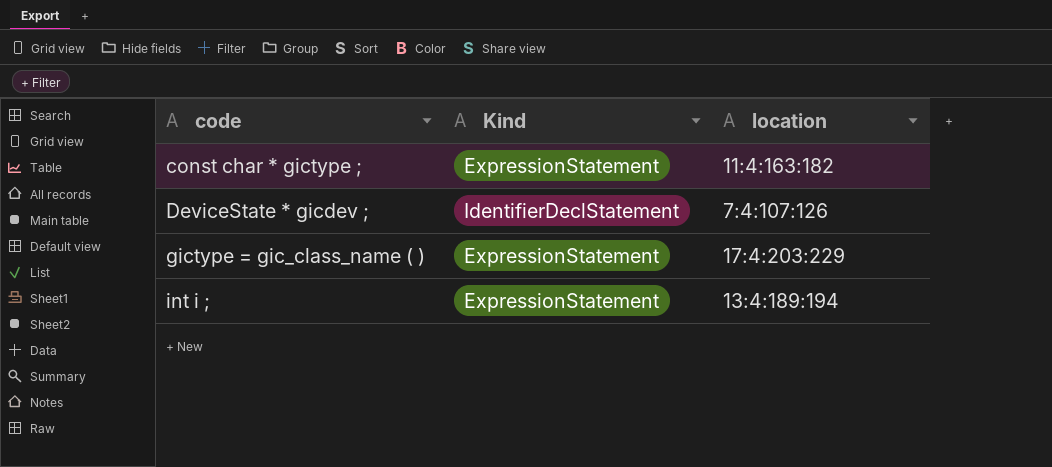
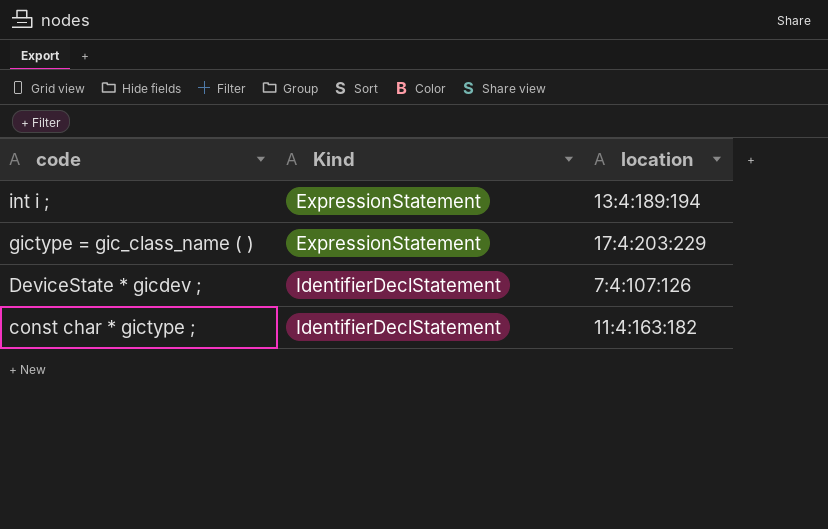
row order: code ascending -> code descending
const char * gictype ; | Kind: ExpressionStatement -> IdentifierDeclStatement

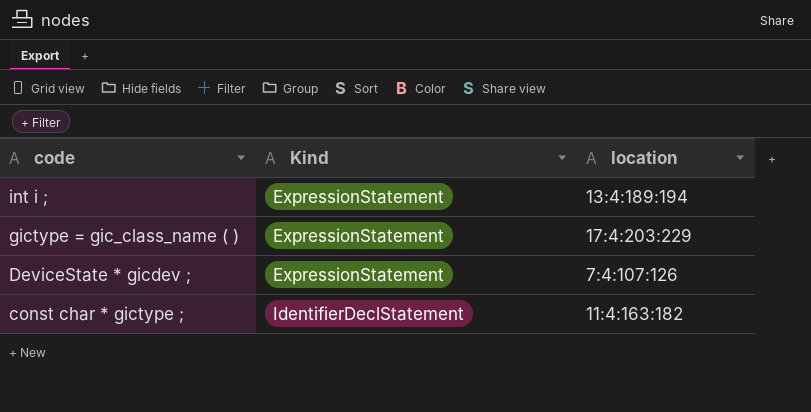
DeviceState * gicdev ; | Kind: IdentifierDeclStatement -> ExpressionStatement

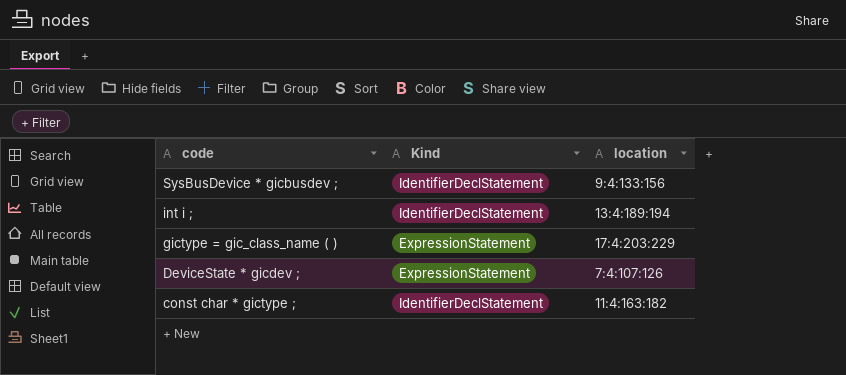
row SysBusDevice * gicbusdev ;: none -> IdentifierDeclStatement | 9:4:133:156
int i ; | Kind: ExpressionStatement -> IdentifierDeclStatement

